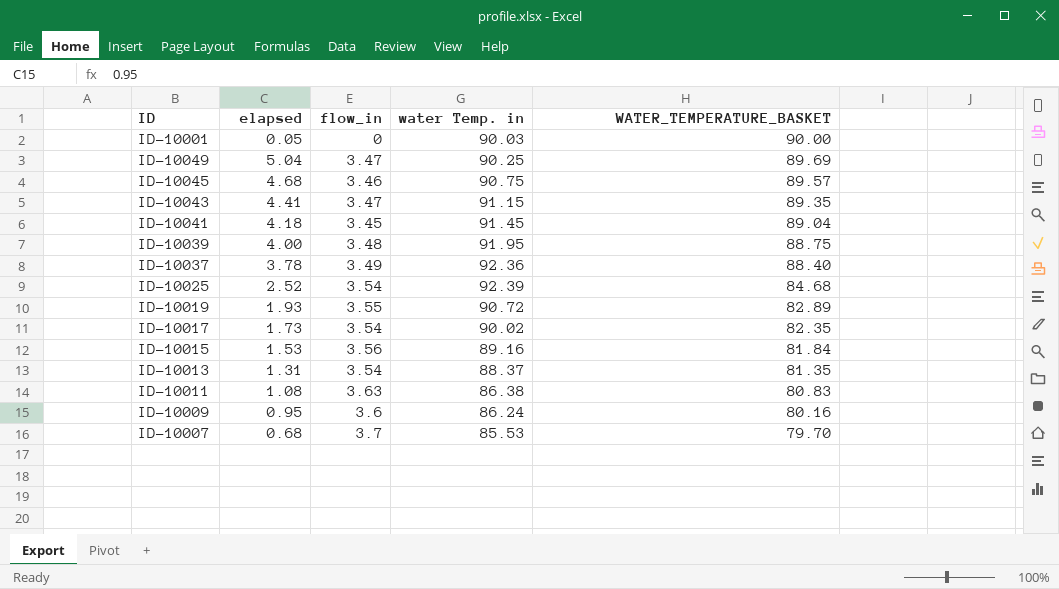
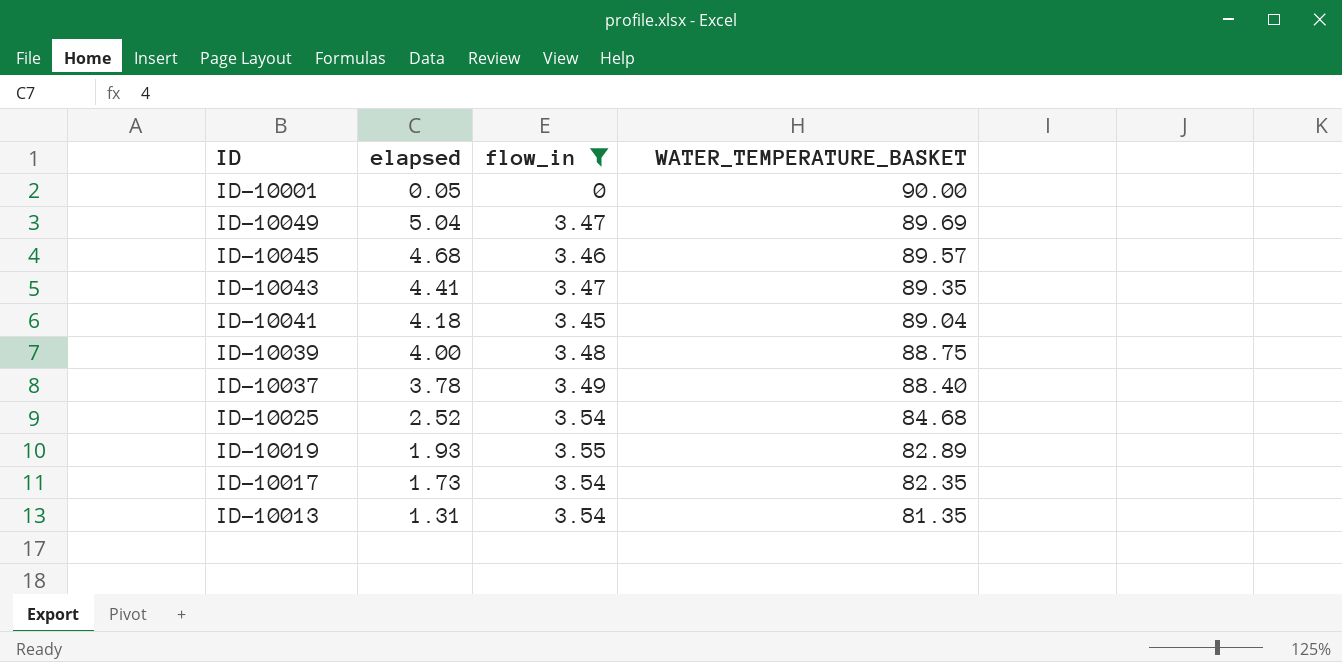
filter: none -> flow_in <= 3.55
column water Temp. in | position: 4 -> none

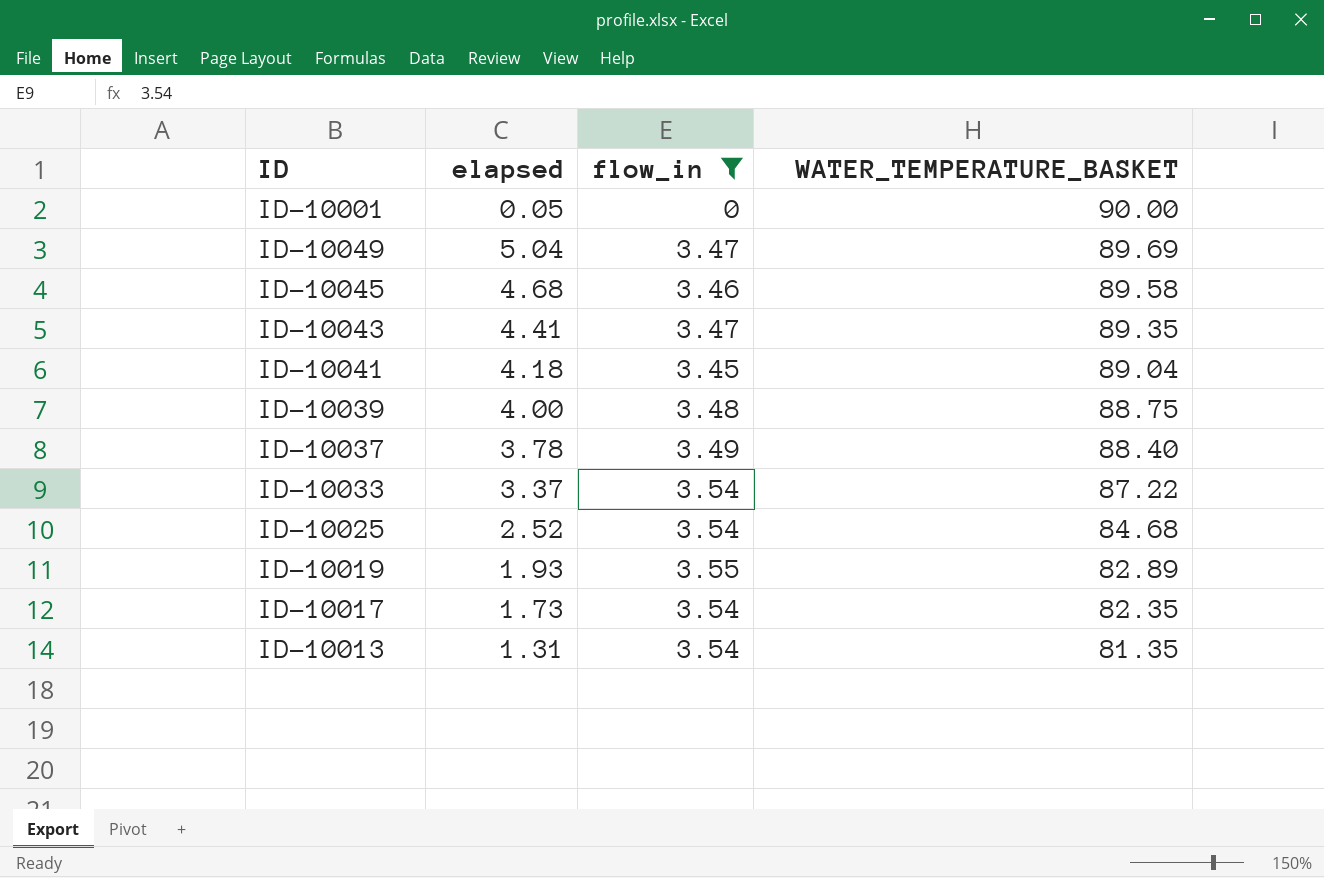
ID-10045 | WATER_TEMPERATURE_BASKET: 89.57 -> 89.58
row ID-10033: none -> 3.37 | 3.54 | 87.22

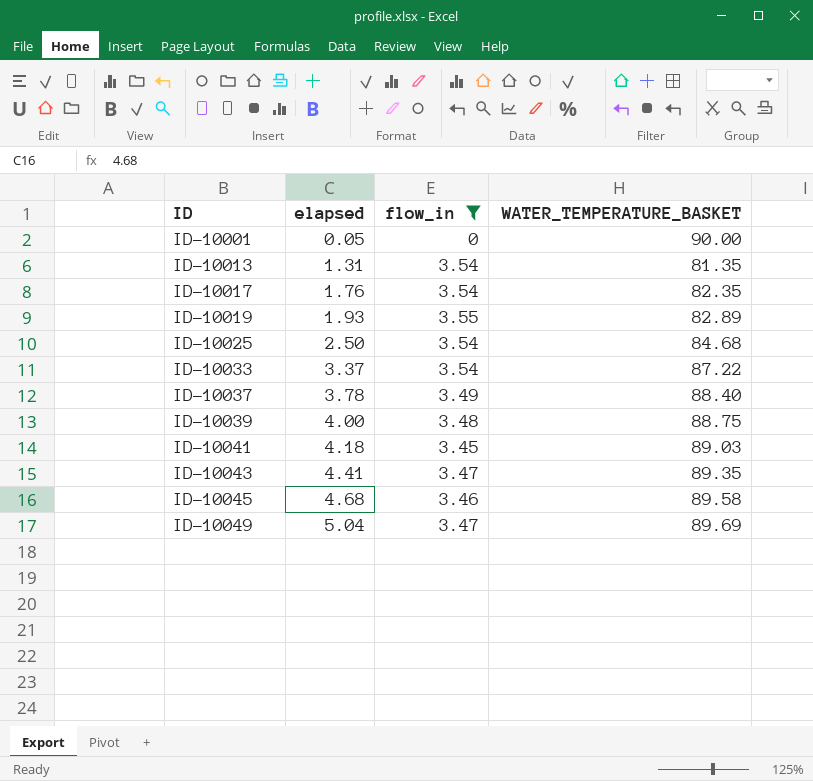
row order: WATER_TEMPERATURE_BASKET descending -> ID ascending
ID-10017 | elapsed: 1.73 -> 1.76
ID-10025 | elapsed: 2.52 -> 2.50
ID-10041 | WATER_TEMPERATURE_BASKET: 89.04 -> 89.03

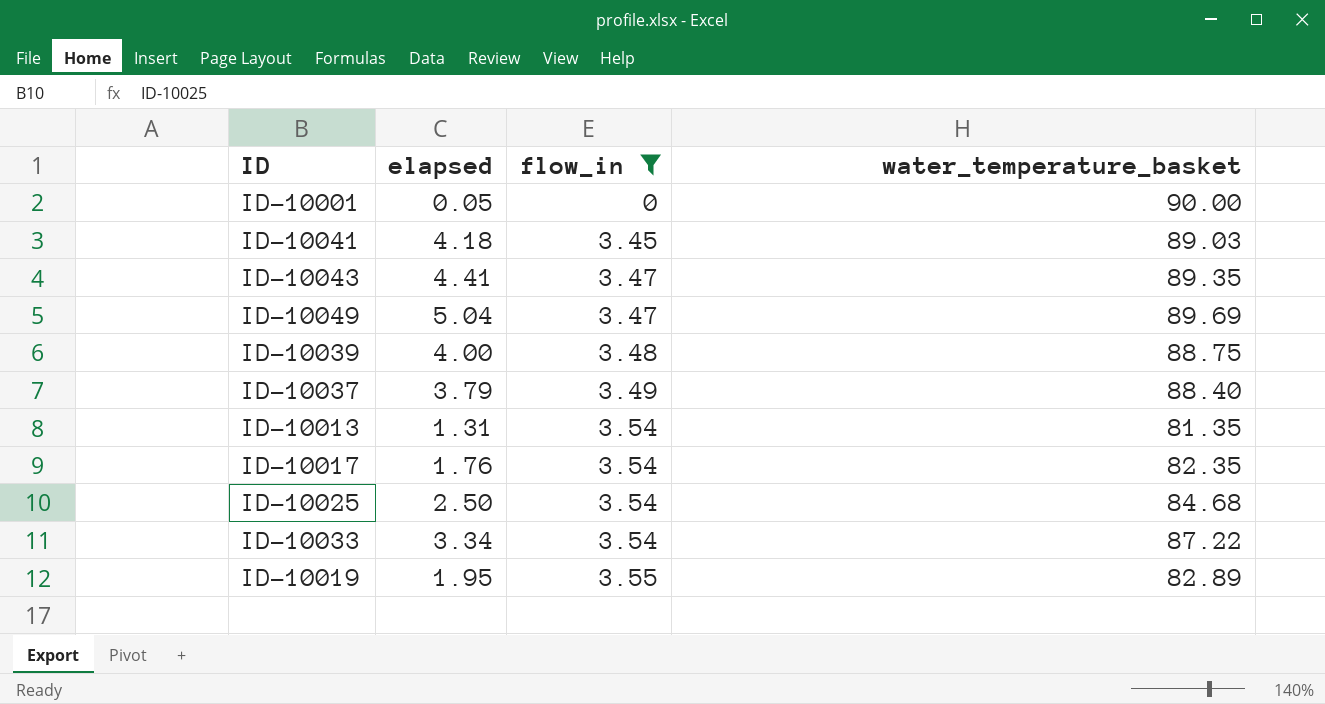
row order: ID ascending -> flow_in ascending
column name: WATER_TEMPERATURE_BASKET -> water_temperature_basket
row ID-10045: 4.68 | 3.46 | 89.58 -> none
ID-10037 | elapsed: 3.78 -> 3.79
ID-10033 | elapsed: 3.37 -> 3.34
ID-10019 | elapsed: 1.93 -> 1.95

